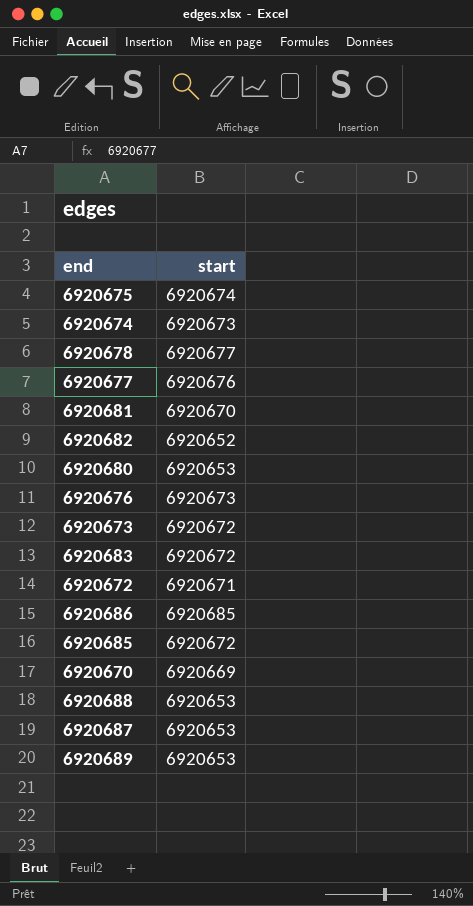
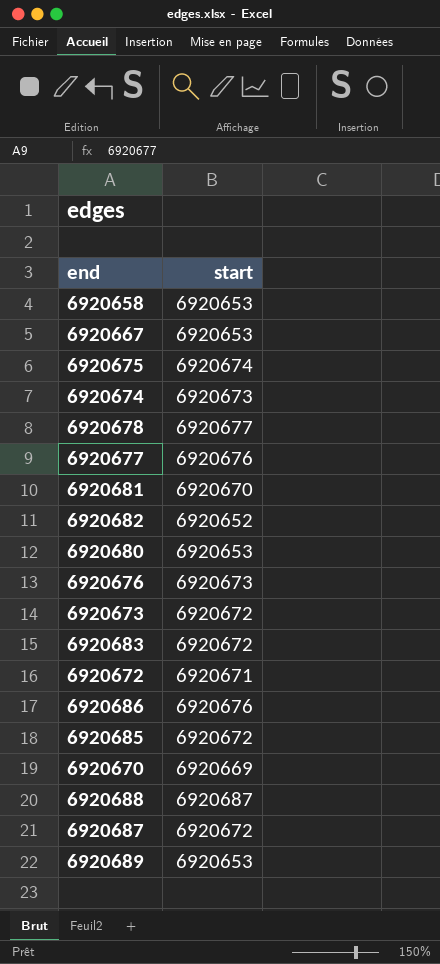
row 6920658: none -> 6920653
row 6920667: none -> 6920653
6920686 | start: 6920685 -> 6920676
6920688 | start: 6920653 -> 6920687
6920687 | start: 6920653 -> 6920672

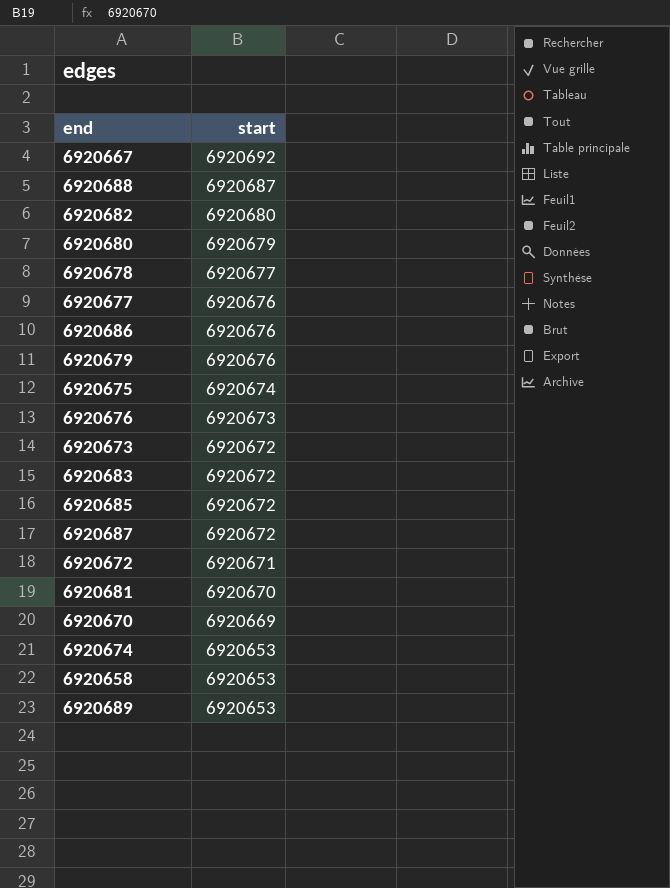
row order: none -> start descending
6920667 | start: 6920653 -> 6920692
6920682 | start: 6920652 -> 6920680
6920680 | start: 6920653 -> 6920679
row 6920679: none -> 6920676
6920674 | start: 6920673 -> 6920653

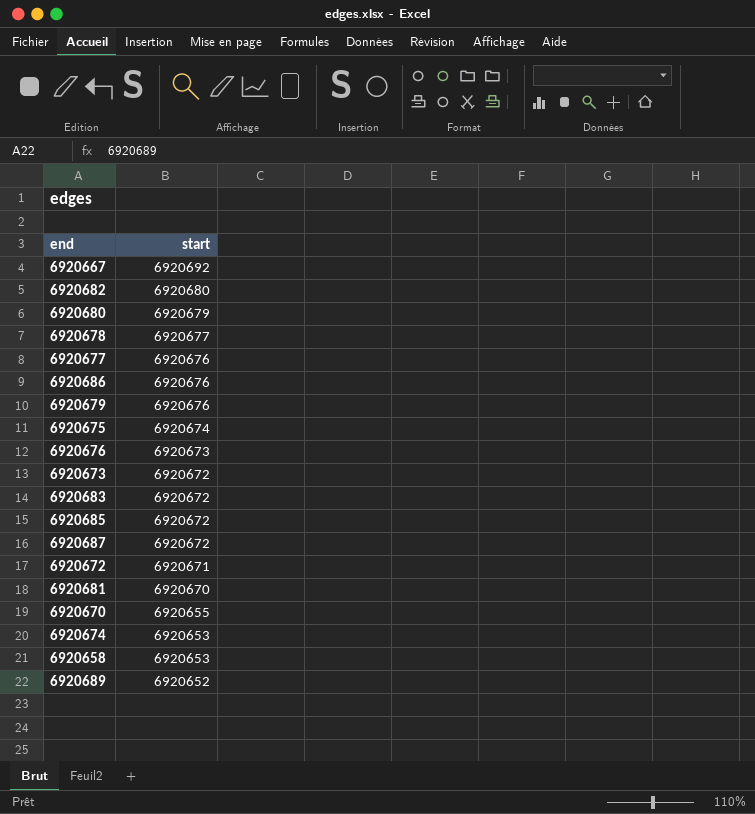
row 6920688: 6920687 -> none
6920670 | start: 6920669 -> 6920655
6920689 | start: 6920653 -> 6920652

